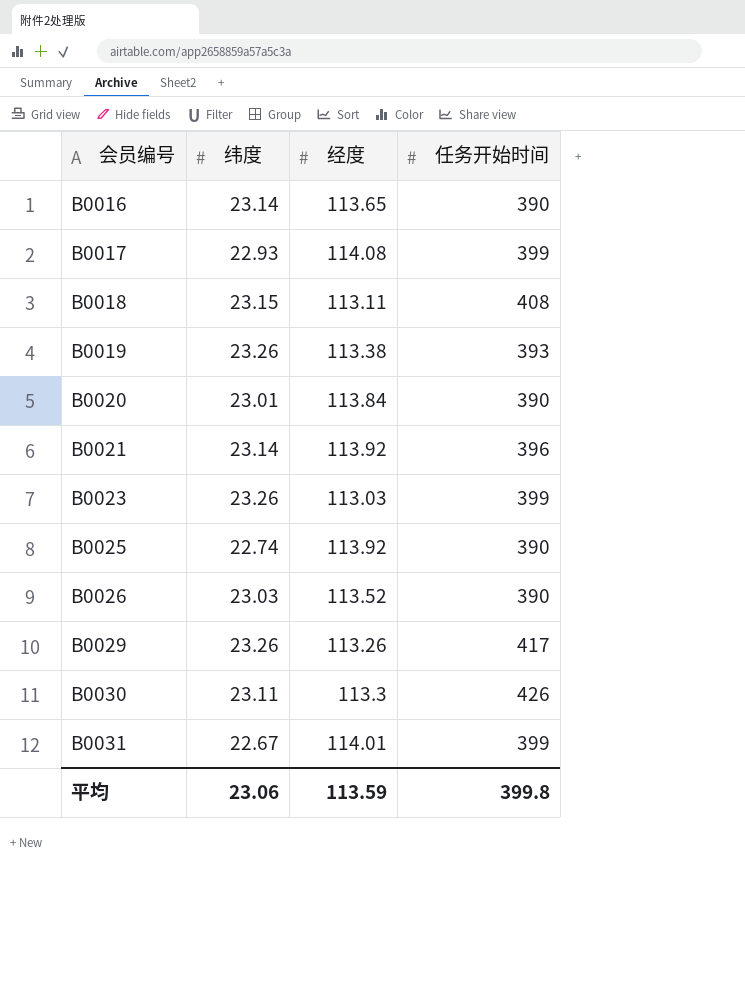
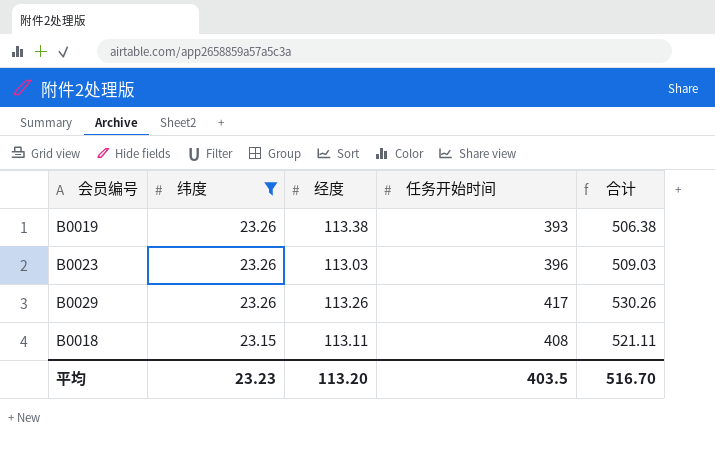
filter: none -> 纬度 >= 23.15
row order: 会员编号 ascending -> 纬度 descending
column 合计 | formula: none -> [经度] + [任务开始时间]
B0023 | 任务开始时间: 399 -> 396
平均 | 纬度: 23.06 -> 23.23
平均 | 经度: 113.59 -> 113.20
平均 | 任务开始时间: 399.8 -> 403.5

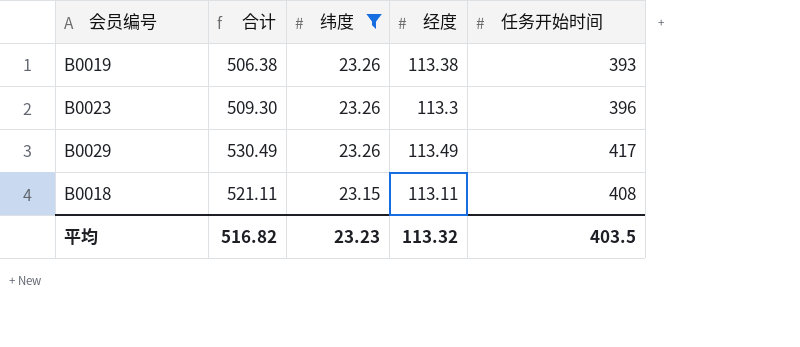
column 合计 | position: 5 -> 2
B0023 | 合计: 509.03 -> 509.30
B0023 | 经度: 113.03 -> 113.3
B0029 | 合计: 530.26 -> 530.49
B0029 | 经度: 113.26 -> 113.49
平均 | 合计: 516.70 -> 516.82
平均 | 经度: 113.20 -> 113.32

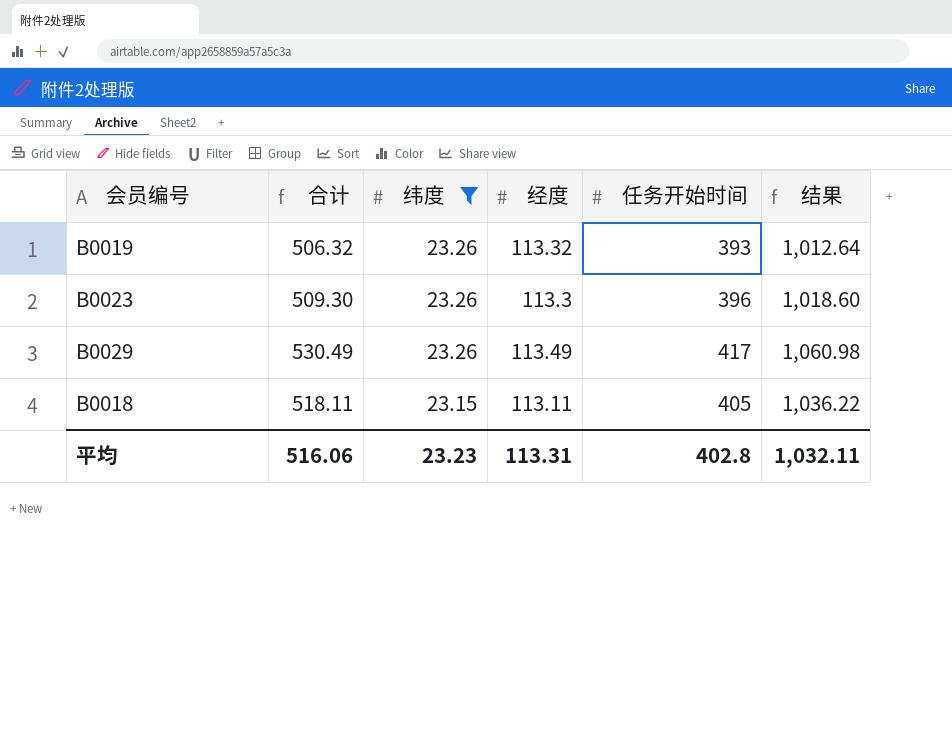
column 结果 | formula: none -> [合计] * 2
B0019 | 合计: 506.38 -> 506.32
B0019 | 经度: 113.38 -> 113.32
B0018 | 合计: 521.11 -> 518.11
B0018 | 任务开始时间: 408 -> 405
平均 | 合计: 516.82 -> 516.06
平均 | 经度: 113.32 -> 113.31
平均 | 任务开始时间: 403.5 -> 402.8

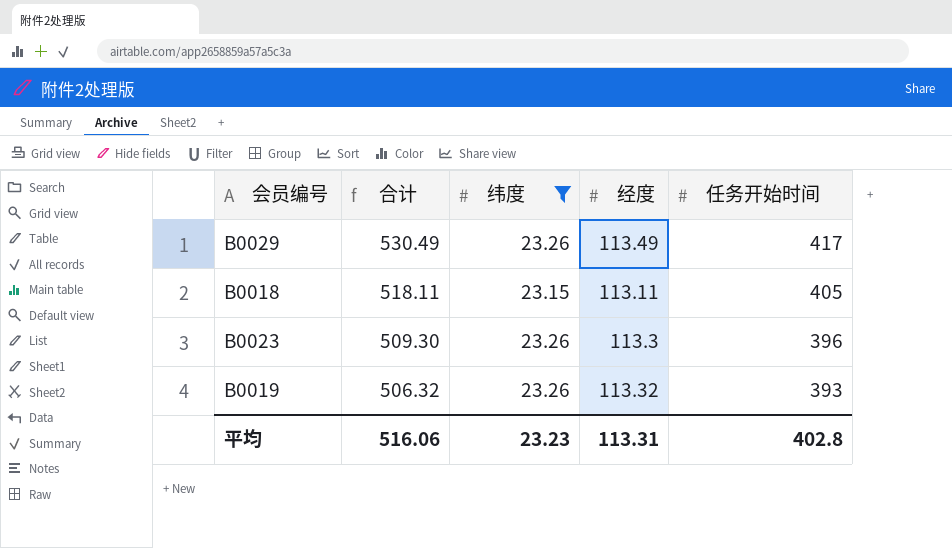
row order: 纬度 descending -> 合计 descending
column 结果 | formula: [合计] * 2 -> none

